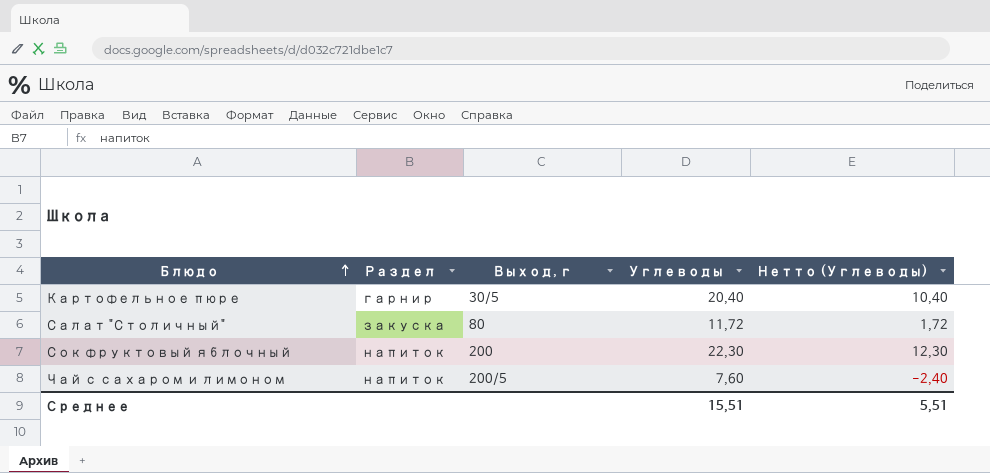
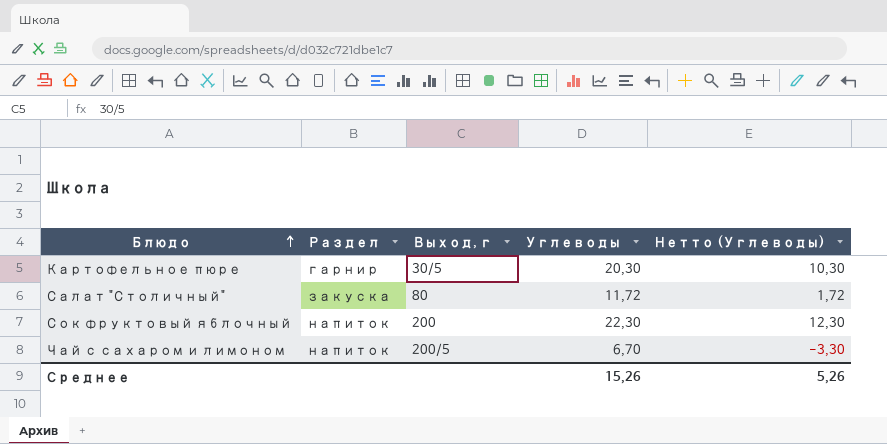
Картофельное пюре | Углеводы: 20,40 -> 20,30
Картофельное пюре | Нетто (Углеводы): 10,40 -> 10,30
Чай с сахаром и лимоном | Углеводы: 7,60 -> 6,70
Чай с сахаром и лимоном | Нетто (Углеводы): -2,40 -> -3,30
Среднее | Углеводы: 15,51 -> 15,26
Среднее | Нетто (Углеводы): 5,51 -> 5,26

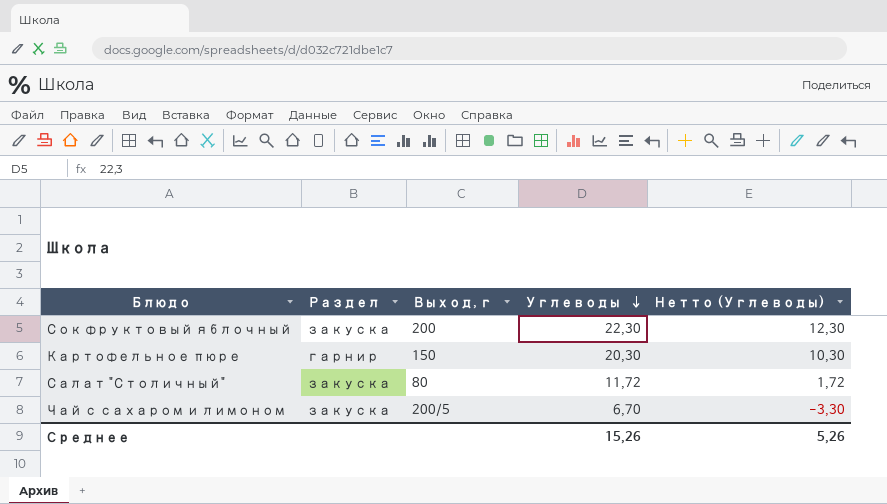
row order: Блюдо ascending -> Углеводы descending
Сок фруктовый яблочный | Раздел: напиток -> закуска
Картофельное пюре | Выход, г: 30/5 -> 150
Чай с сахаром и лимоном | Раздел: напиток -> закуска

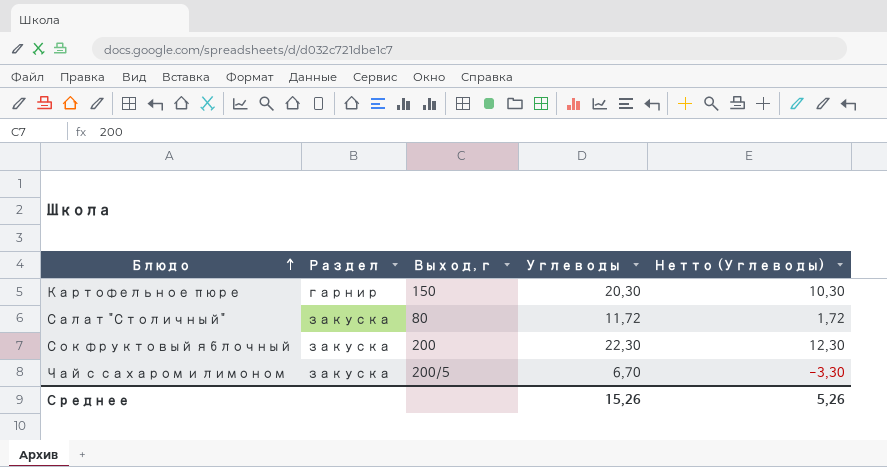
row order: Углеводы descending -> Блюдо ascending

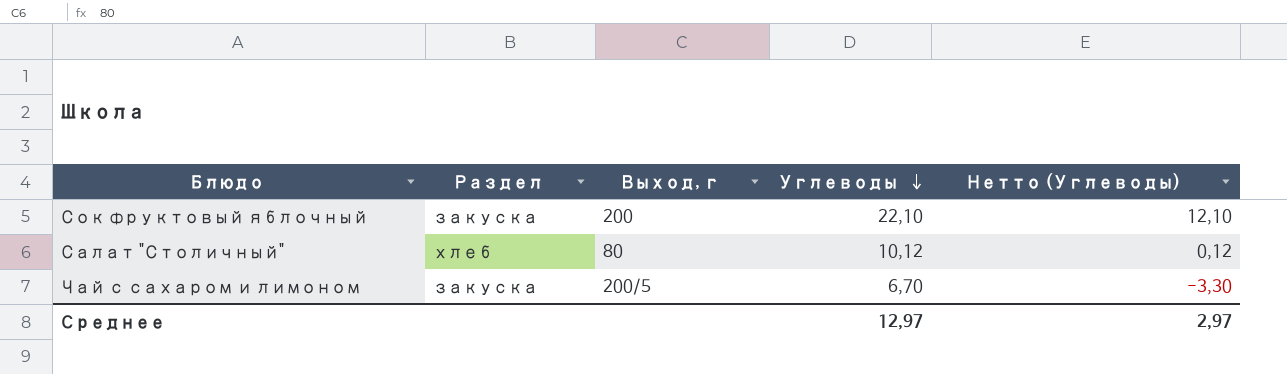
row order: Блюдо ascending -> Углеводы descending
row Картофельное пюре: гарнир | 150 | 20,30 | 10,30 -> none
Сок фруктовый яблочный | Углеводы: 22,30 -> 22,10
Сок фруктовый яблочный | Нетто (Углеводы): 12,30 -> 12,10
Салат "Столичный" | Раздел: закуска -> хлеб
Салат "Столичный" | Углеводы: 11,72 -> 10,12
Салат "Столичный" | Нетто (Углеводы): 1,72 -> 0,12
Среднее | Углеводы: 15,26 -> 12,97
Среднее | Нетто (Углеводы): 5,26 -> 2,97

